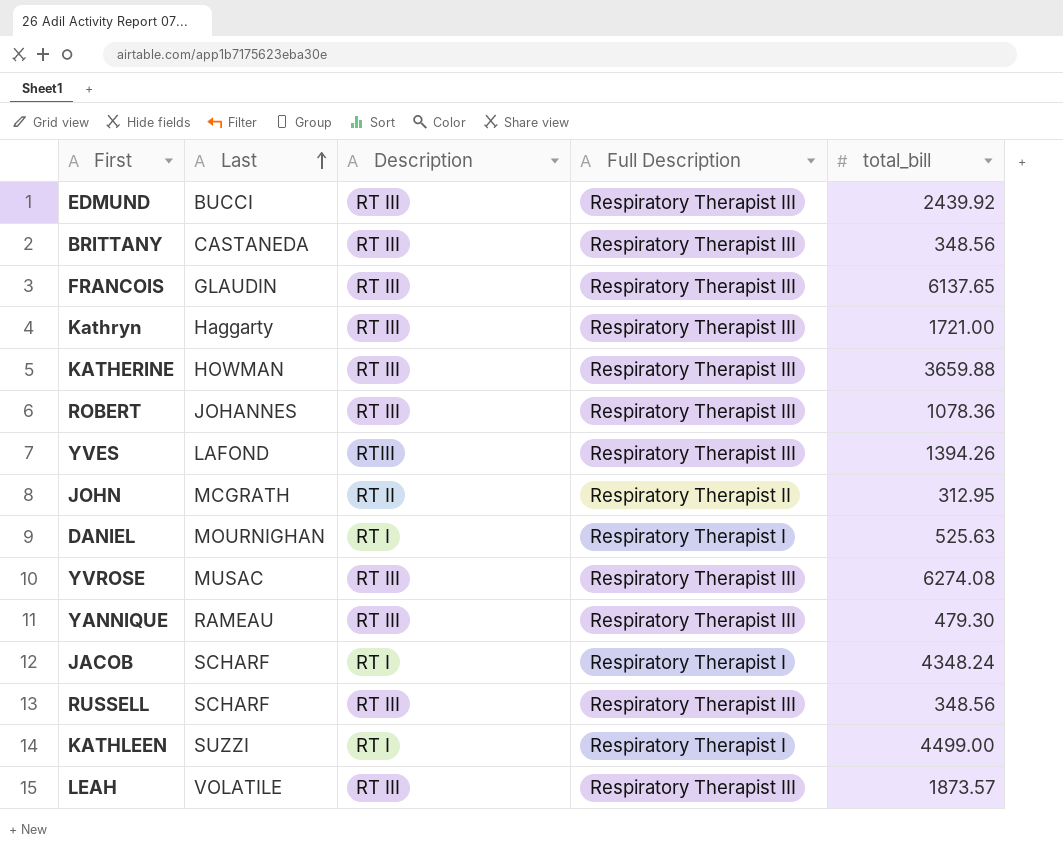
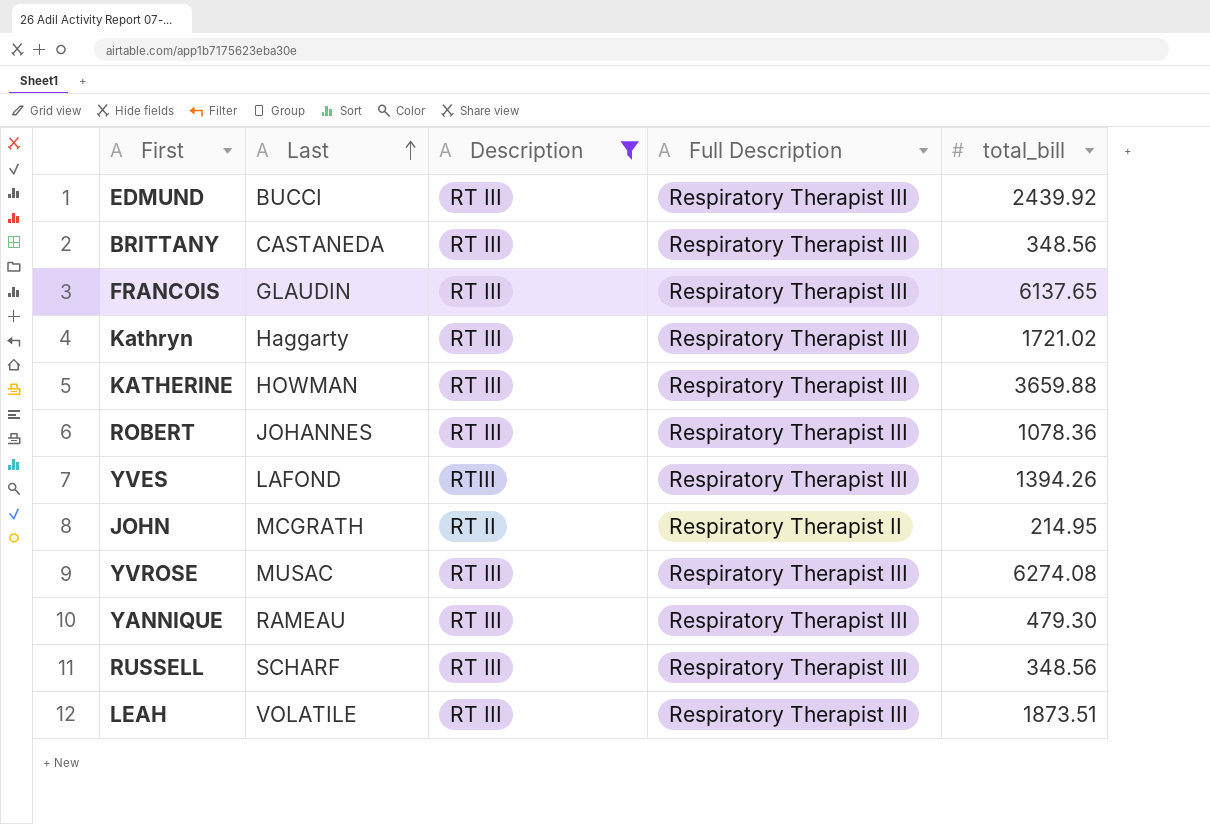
filter: none -> Description != RT I
Kathryn | total_bill: 1721.00 -> 1721.02
JOHN | total_bill: 312.95 -> 214.95
LEAH | total_bill: 1873.57 -> 1873.51

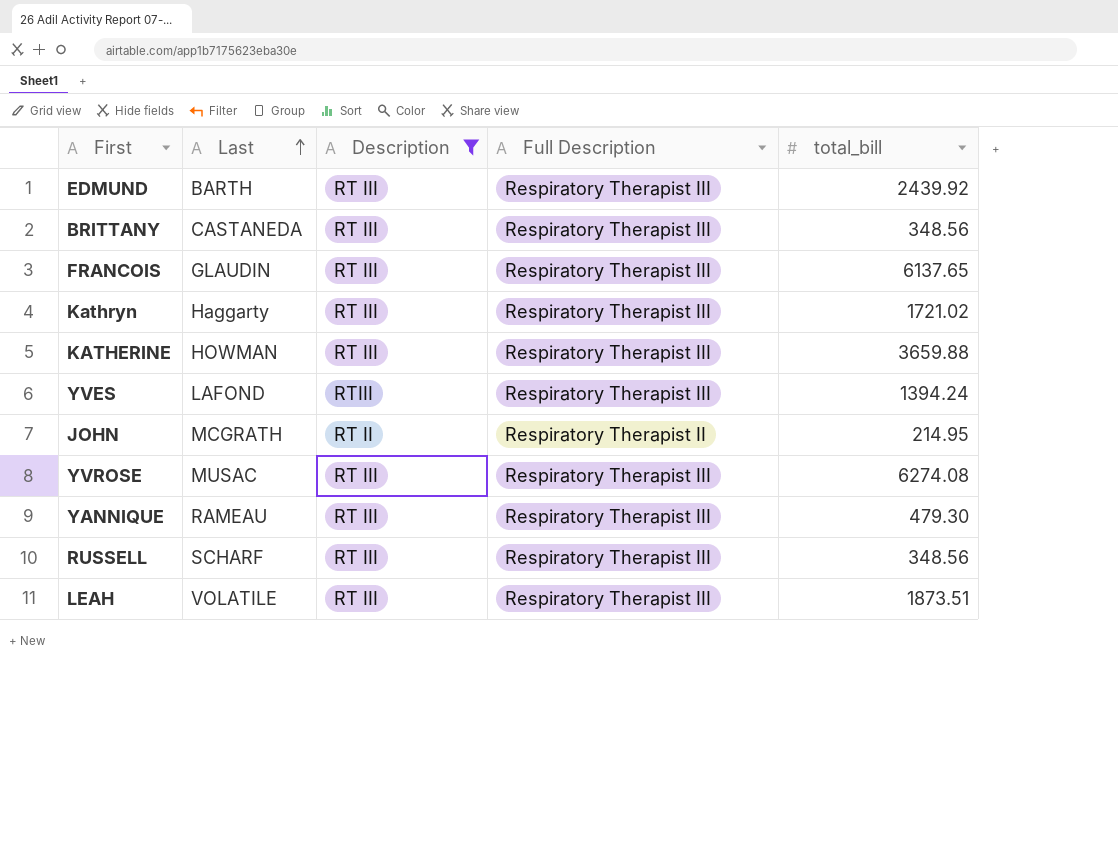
row ROBERT: JOHANNES | RT III | Respiratory Therapist III | 1078.36 -> none
EDMUND | Last: BUCCI -> BARTH
YVES | total_bill: 1394.26 -> 1394.24

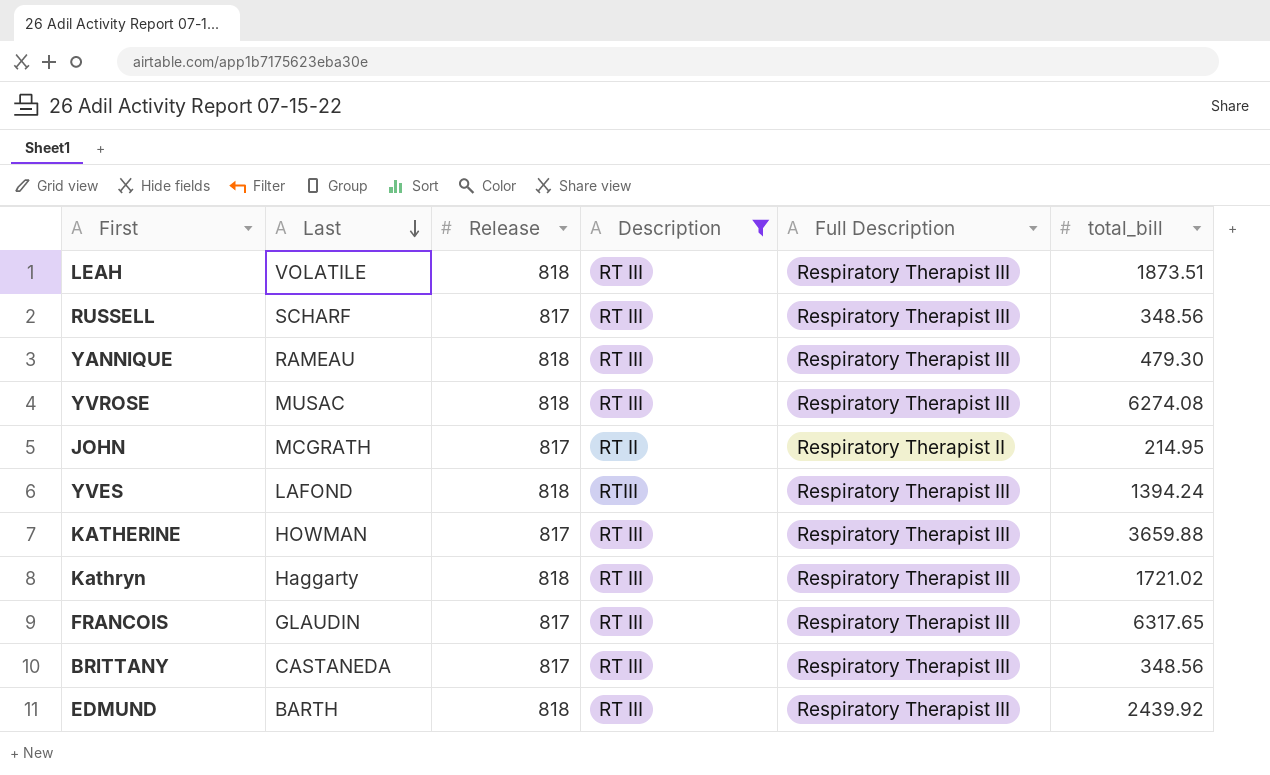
row order: Last ascending -> Last descending
column Release | position: none -> 3
FRANCOIS | total_bill: 6137.65 -> 6317.65

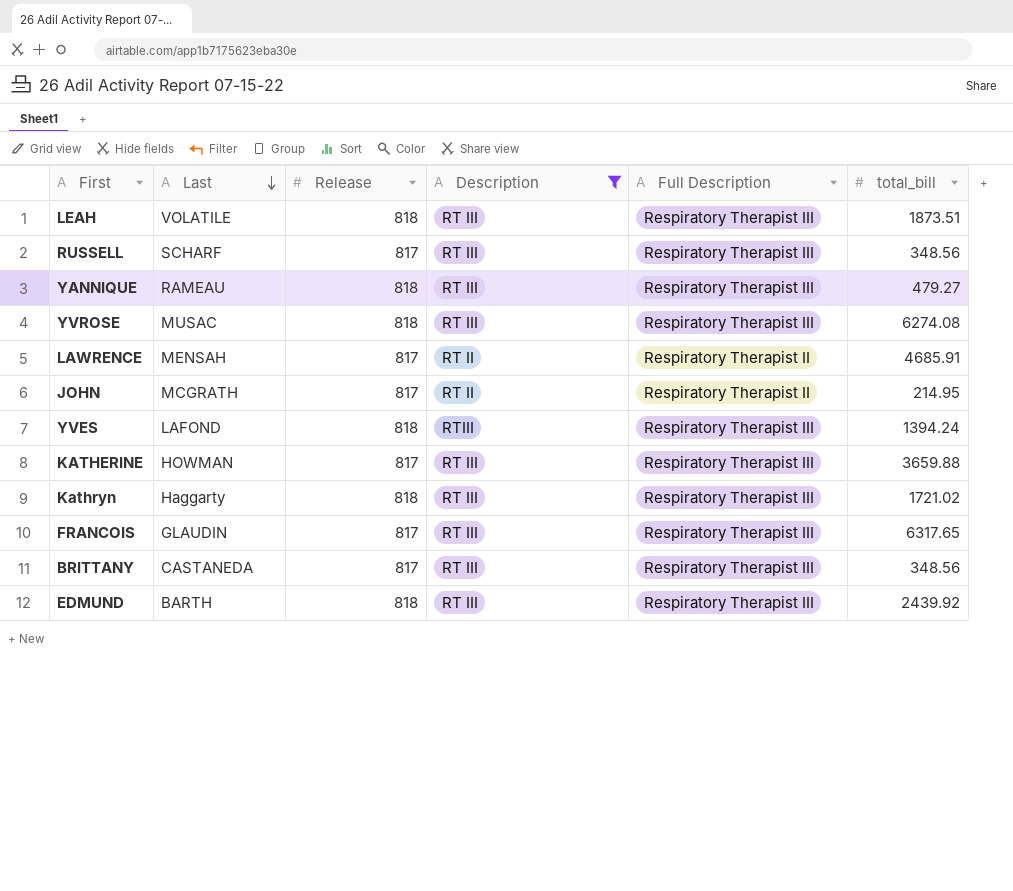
YANNIQUE | total_bill: 479.30 -> 479.27
row LAWRENCE: none -> MENSAH | 817 | RT II | Respiratory Therapist II | 4685.91

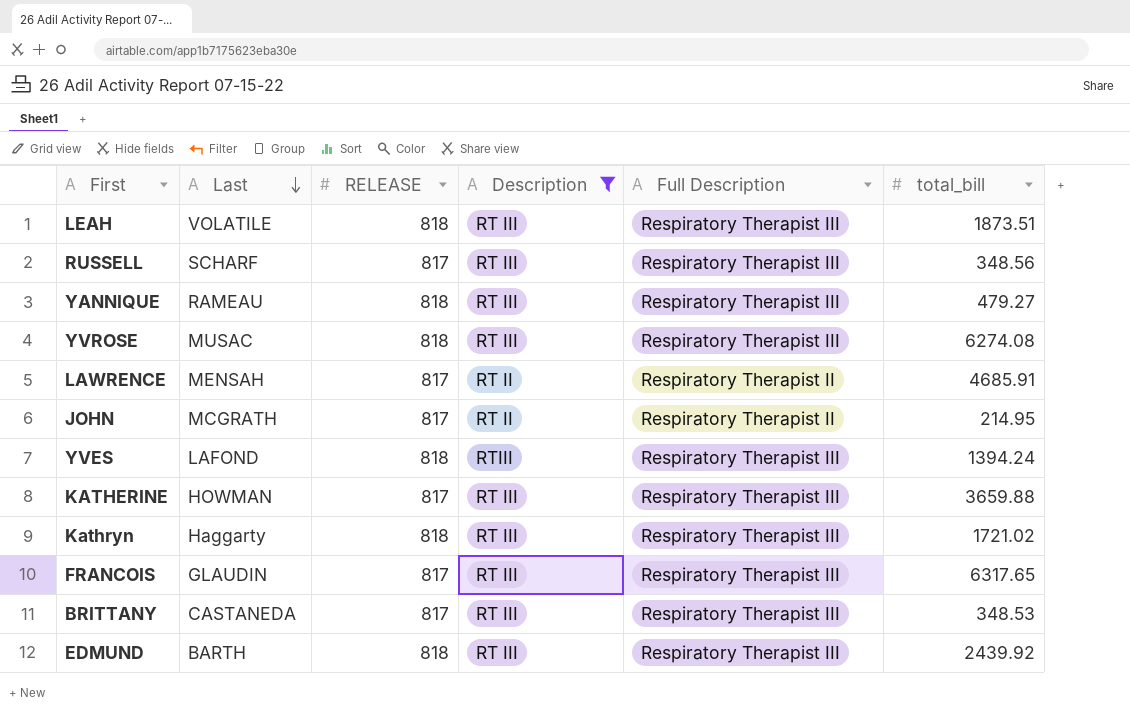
column name: Release -> RELEASE
BRITTANY | total_bill: 348.56 -> 348.53

